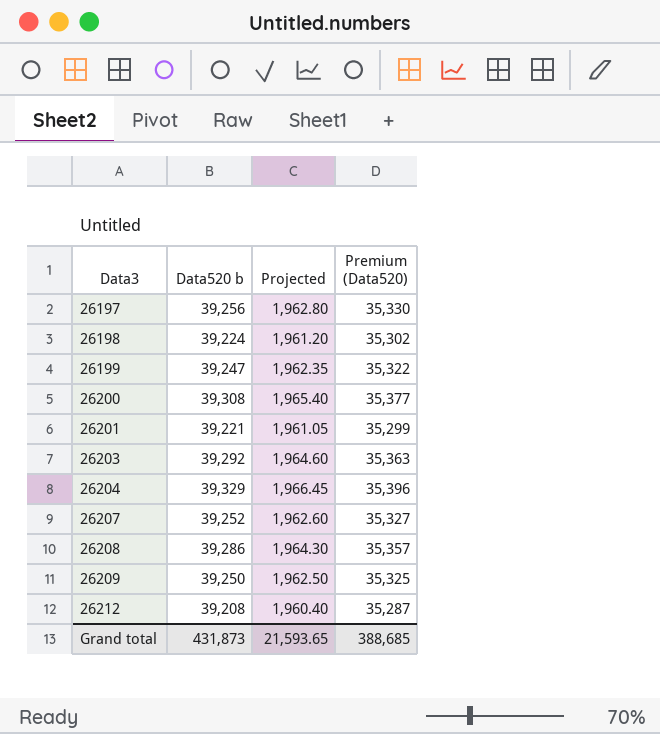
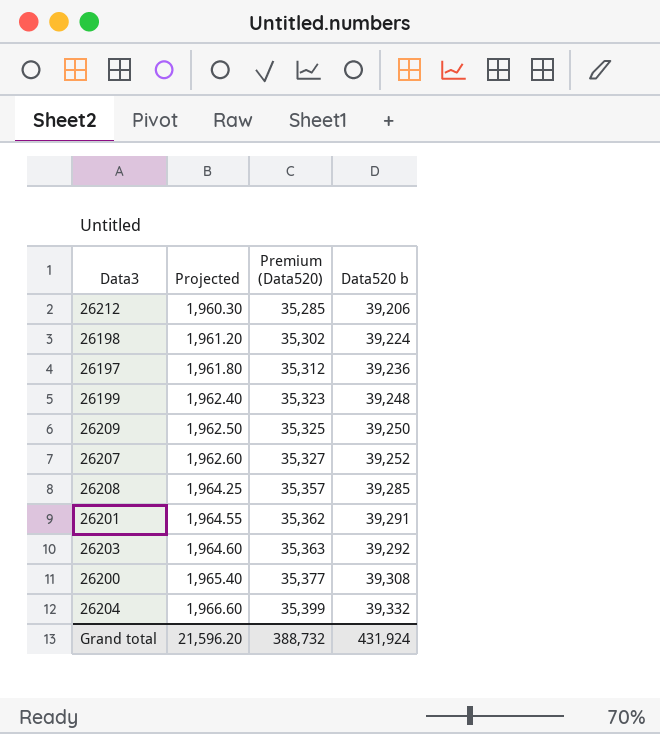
row order: Data3 ascending -> Projected ascending
column Data520 b | position: 2 -> 4
26212 | Projected: 1,960.40 -> 1,960.30
26212 | Premium (Data520): 35,287 -> 35,285
26212 | Data520 b: 39,208 -> 39,206
26197 | Projected: 1,962.80 -> 1,961.80
26197 | Premium (Data520): 35,330 -> 35,312
26197 | Data520 b: 39,256 -> 39,236
26199 | Projected: 1,962.35 -> 1,962.40
26199 | Premium (Data520): 35,322 -> 35,323
26199 | Data520 b: 39,247 -> 39,248
26208 | Projected: 1,964.30 -> 1,964.25
26208 | Data520 b: 39,286 -> 39,285
26201 | Projected: 1,961.05 -> 1,964.55
26201 | Premium (Data520): 35,299 -> 35,362
26201 | Data520 b: 39,221 -> 39,291
26204 | Projected: 1,966.45 -> 1,966.60
26204 | Premium (Data520): 35,396 -> 35,399
26204 | Data520 b: 39,329 -> 39,332
Grand total | Projected: 21,593.65 -> 21,596.20
Grand total | Premium (Data520): 388,685 -> 388,732
Grand total | Data520 b: 431,873 -> 431,924

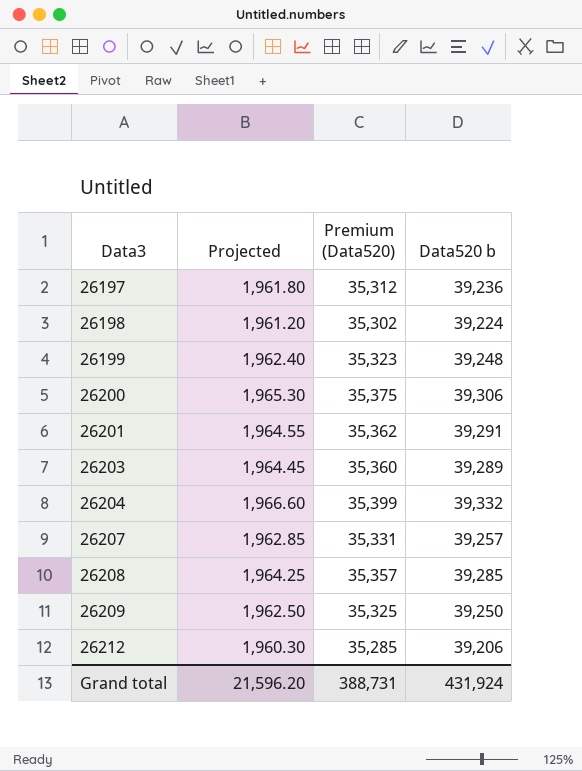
row order: Projected ascending -> Data3 ascending
26200 | Projected: 1,965.40 -> 1,965.30
26200 | Premium (Data520): 35,377 -> 35,375
26200 | Data520 b: 39,308 -> 39,306
26203 | Projected: 1,964.60 -> 1,964.45
26203 | Premium (Data520): 35,363 -> 35,360
26203 | Data520 b: 39,292 -> 39,289
26207 | Projected: 1,962.60 -> 1,962.85
26207 | Premium (Data520): 35,327 -> 35,331
26207 | Data520 b: 39,252 -> 39,257
Grand total | Premium (Data520): 388,732 -> 388,731

